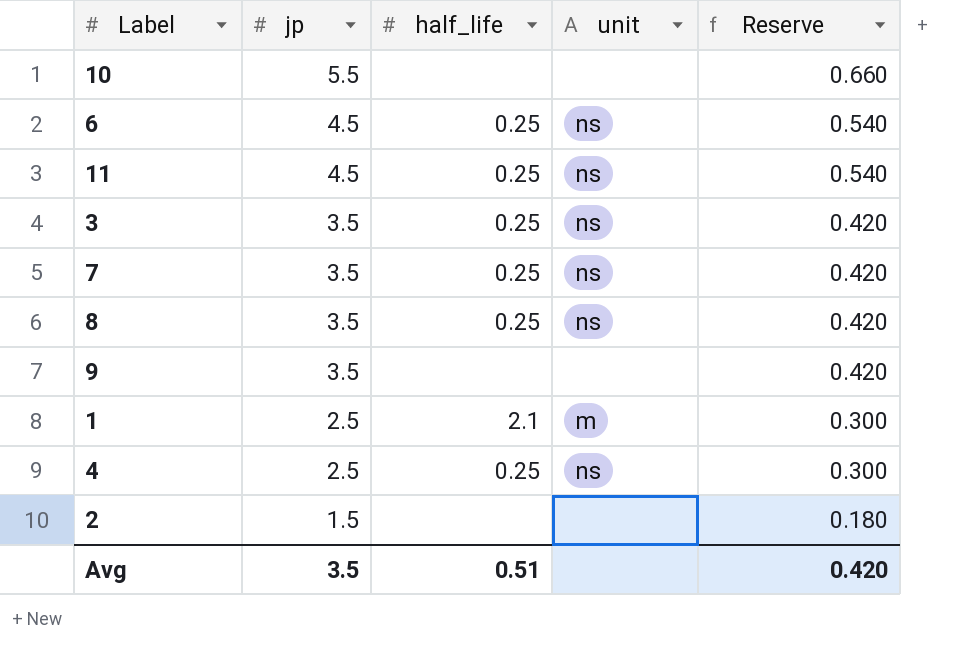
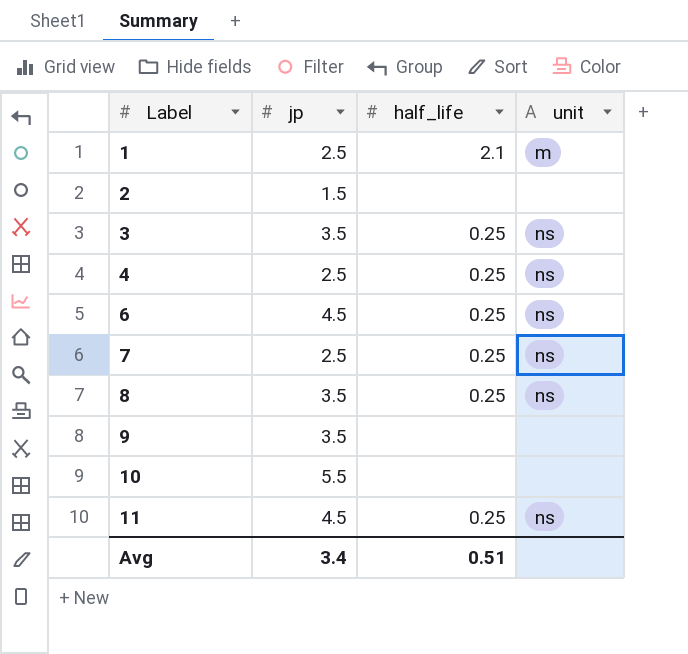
row order: jp descending -> Label ascending
column Reserve | formula: [jp] * 0.12 -> none
7 | jp: 3.5 -> 2.5
Avg | jp: 3.5 -> 3.4

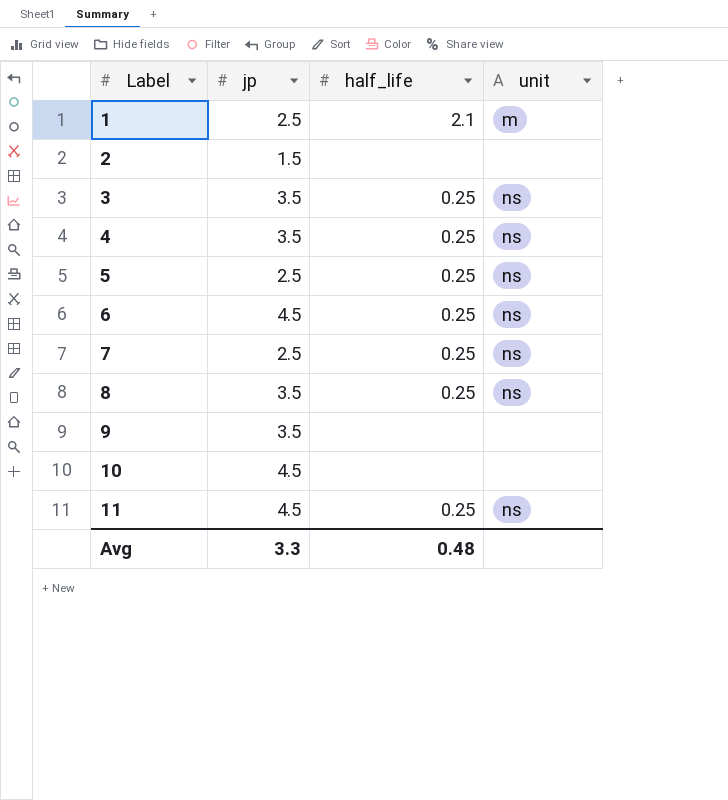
4 | jp: 2.5 -> 3.5
row 5: none -> 2.5 | 0.25 | ns
10 | jp: 5.5 -> 4.5
Avg | jp: 3.4 -> 3.3
Avg | half_life: 0.51 -> 0.48

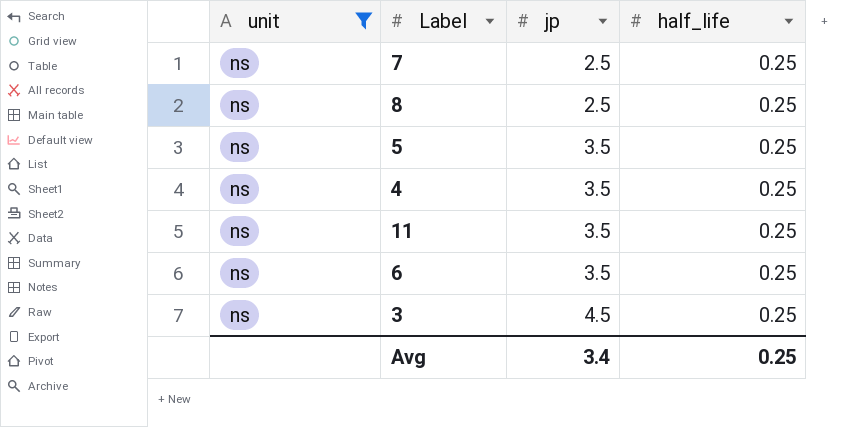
filter: none -> unit = ns
row order: Label ascending -> jp ascending
column unit | position: 4 -> 1
8 | jp: 3.5 -> 2.5
5 | jp: 2.5 -> 3.5
11 | jp: 4.5 -> 3.5
6 | jp: 4.5 -> 3.5
3 | jp: 3.5 -> 4.5
Avg | jp: 3.3 -> 3.4
Avg | half_life: 0.48 -> 0.25

